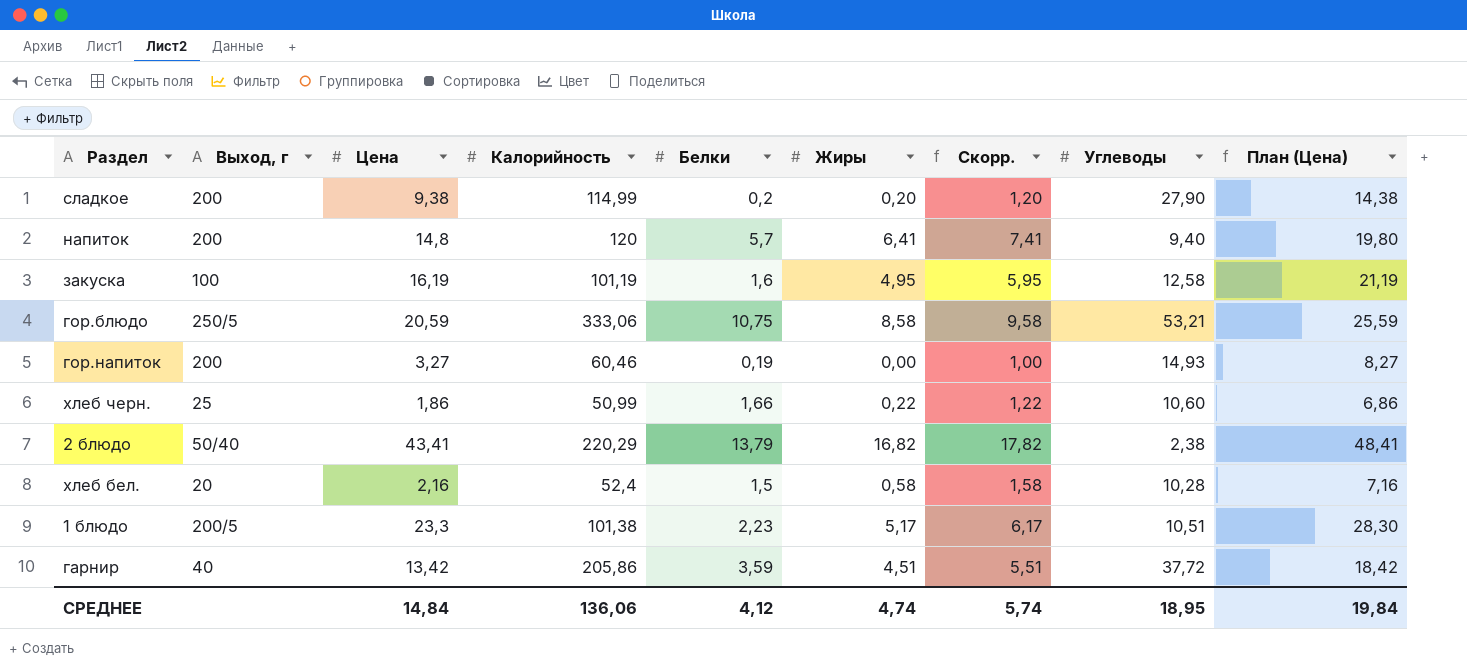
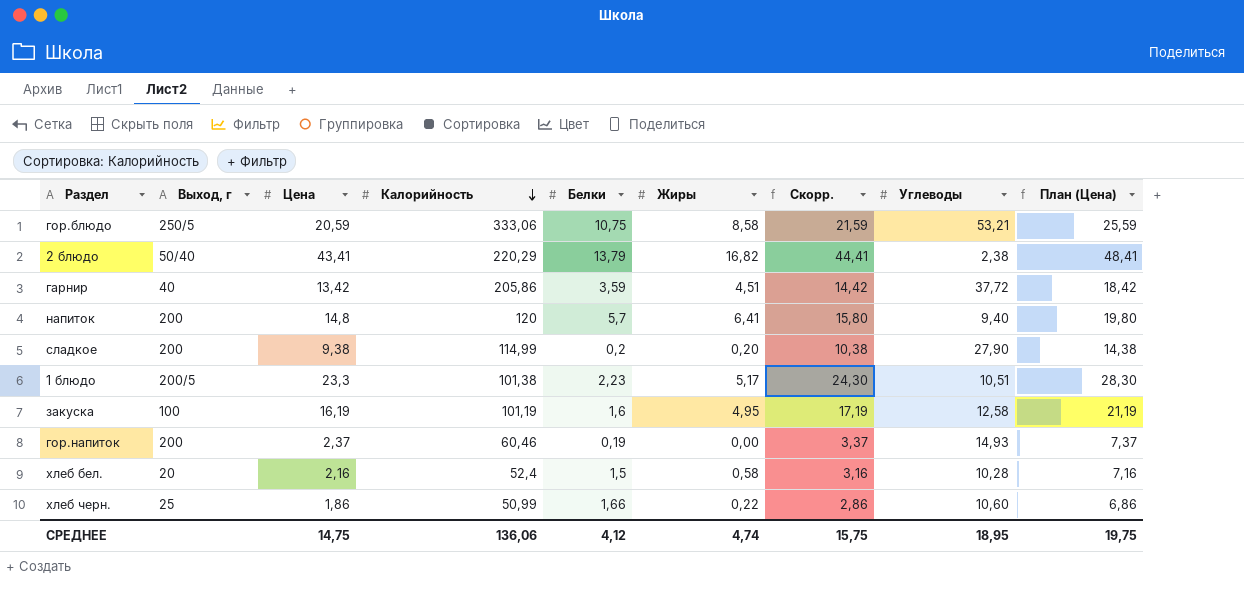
row order: none -> Калорийность descending
column Скорр. | formula: [Жиры] + 1 -> [Цена] + 1
гор.напиток | Цена: 3,27 -> 2,37
гор.напиток | План (Цена): 8,27 -> 7,37
СРЕДНЕЕ | Цена: 14,84 -> 14,75
СРЕДНЕЕ | Скорр.: 5,74 -> 15,75
СРЕДНЕЕ | План (Цена): 19,84 -> 19,75

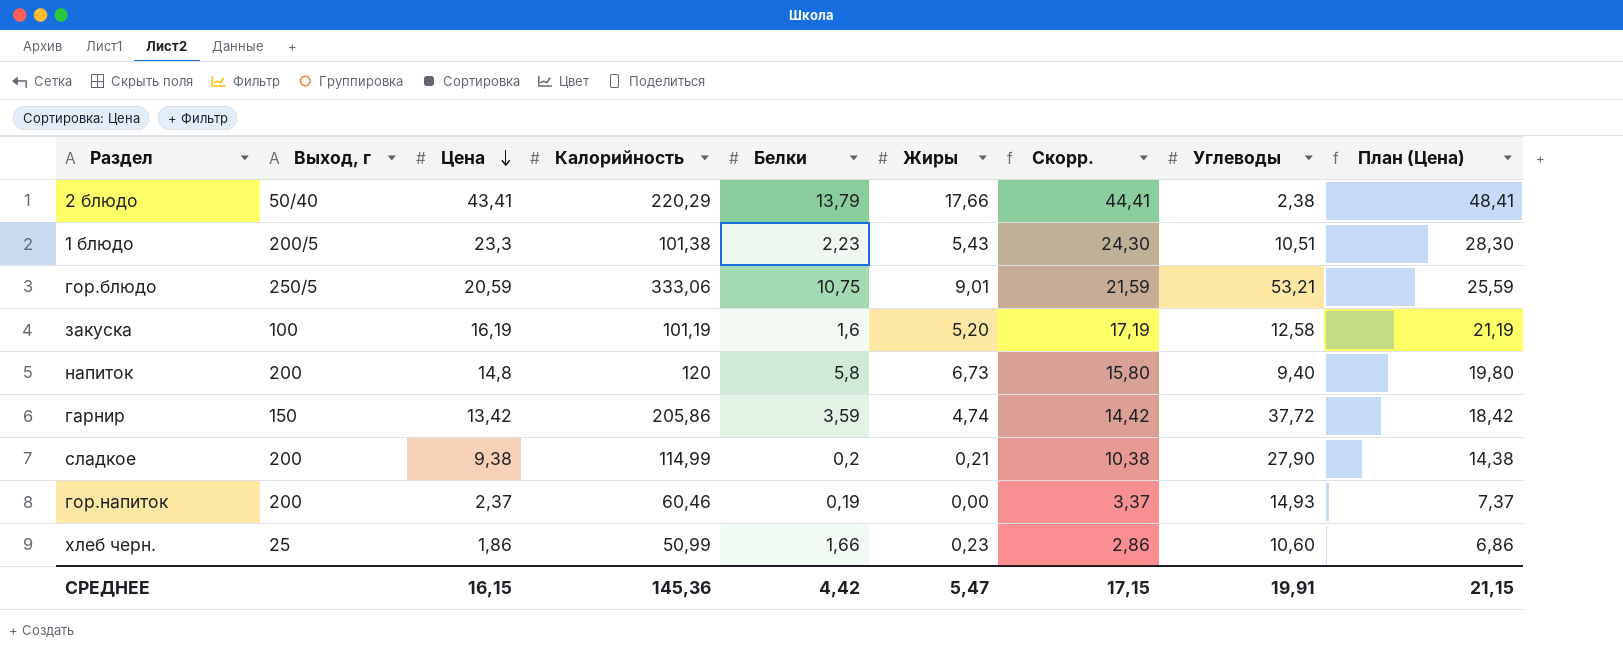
row order: Калорийность descending -> Цена descending
row хлеб бел.: 20 | 2,16 | 52,4 | 1,5 | 0,58 | 3,16 | 10,28 | 7,16 -> none
2 блюдо | Жиры: 16,82 -> 17,66
1 блюдо | Жиры: 5,17 -> 5,43
гор.блюдо | Жиры: 8,58 -> 9,01
закуска | Жиры: 4,95 -> 5,20
напиток | Белки: 5,7 -> 5,8
напиток | Жиры: 6,41 -> 6,73
гарнир | Выход, г: 40 -> 150
гарнир | Жиры: 4,51 -> 4,74
сладкое | Жиры: 0,20 -> 0,21
хлеб черн. | Жиры: 0,22 -> 0,23
СРЕДНЕЕ | Цена: 14,75 -> 16,15
СРЕДНЕЕ | Калорийность: 136,06 -> 145,36
СРЕДНЕЕ | Белки: 4,12 -> 4,42
СРЕДНЕЕ | Жиры: 4,74 -> 5,47
СРЕДНЕЕ | Скорр.: 15,75 -> 17,15
СРЕДНЕЕ | Углеводы: 18,95 -> 19,91
СРЕДНЕЕ | План (Цена): 19,75 -> 21,15

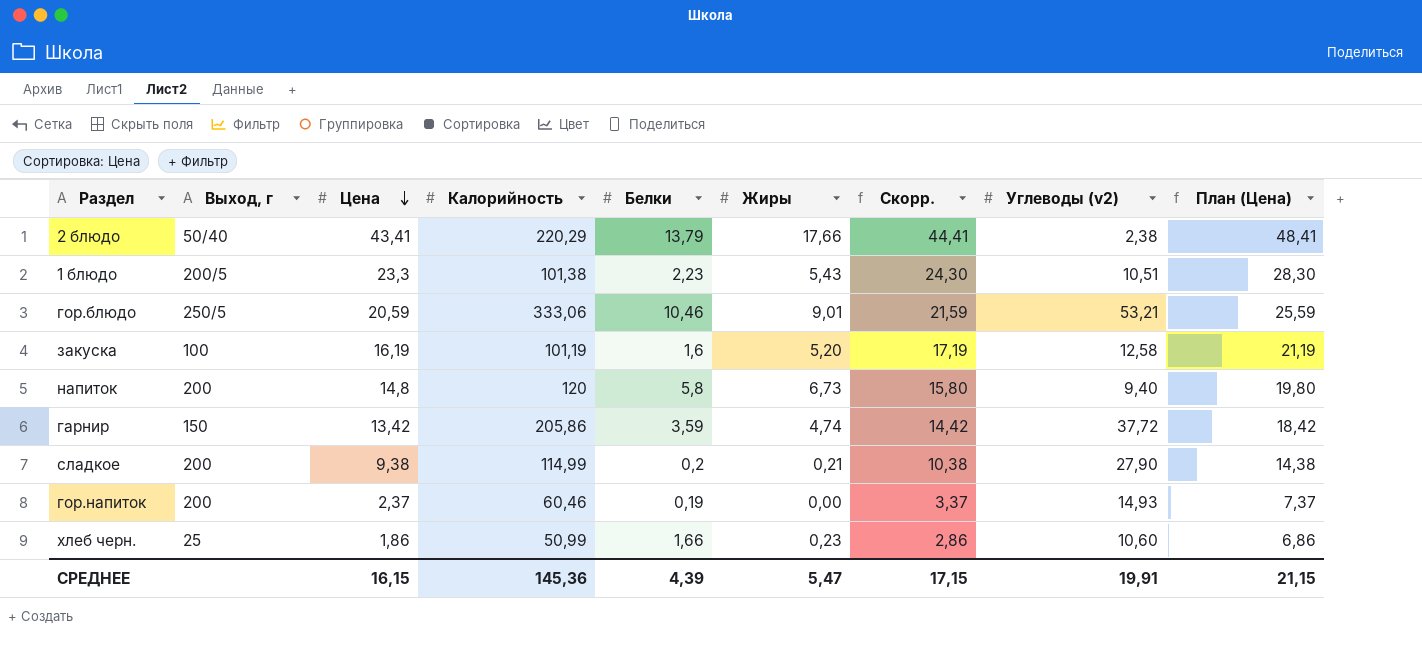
column name: Углеводы -> Углеводы (v2)
гор.блюдо | Белки: 10,75 -> 10,46
СРЕДНЕЕ | Белки: 4,42 -> 4,39

